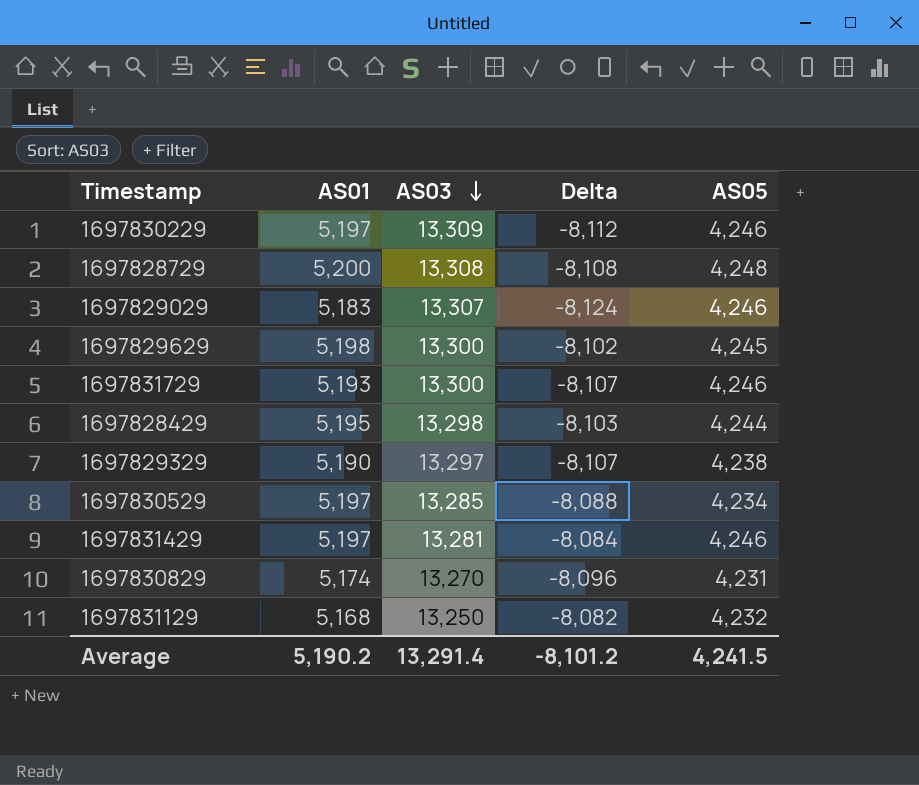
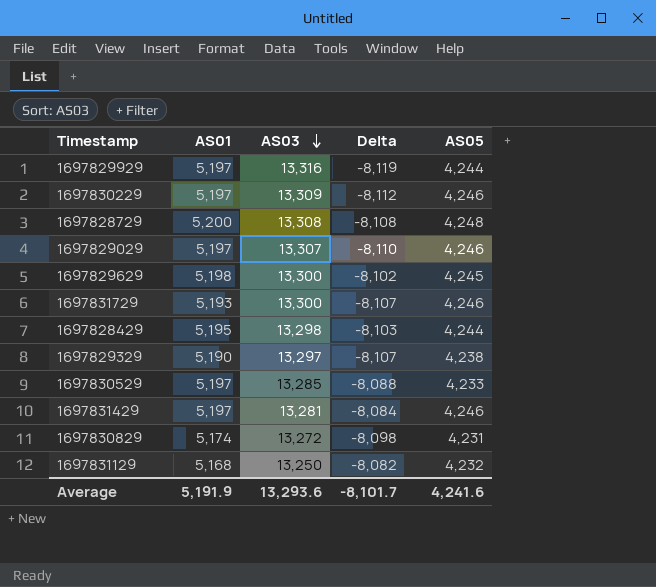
row 1697829929: none -> 5,197 | 13,316 | -8,119 | 4,244
1697829029 | AS01: 5,183 -> 5,197
1697829029 | Delta: -8,124 -> -8,110
1697830529 | AS05: 4,234 -> 4,233
1697830829 | AS03: 13,270 -> 13,272
1697830829 | Delta: -8,096 -> -8,098
Average | AS01: 5,190.2 -> 5,191.9
Average | AS03: 13,291.4 -> 13,293.6
Average | Delta: -8,101.2 -> -8,101.7
Average | AS05: 4,241.5 -> 4,241.6

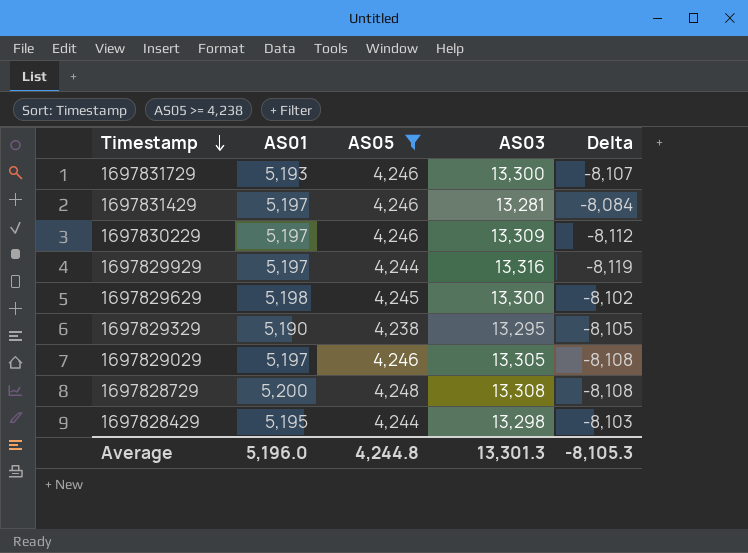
filter: none -> AS05 >= 4,238
row order: AS03 descending -> Timestamp descending
column AS05 | position: 5 -> 3
1697829329 | AS03: 13,297 -> 13,295
1697829329 | Delta: -8,107 -> -8,105
1697829029 | AS03: 13,307 -> 13,305
1697829029 | Delta: -8,110 -> -8,108
Average | AS01: 5,191.9 -> 5,196.0
Average | AS05: 4,241.6 -> 4,244.8
Average | AS03: 13,293.6 -> 13,301.3
Average | Delta: -8,101.7 -> -8,105.3

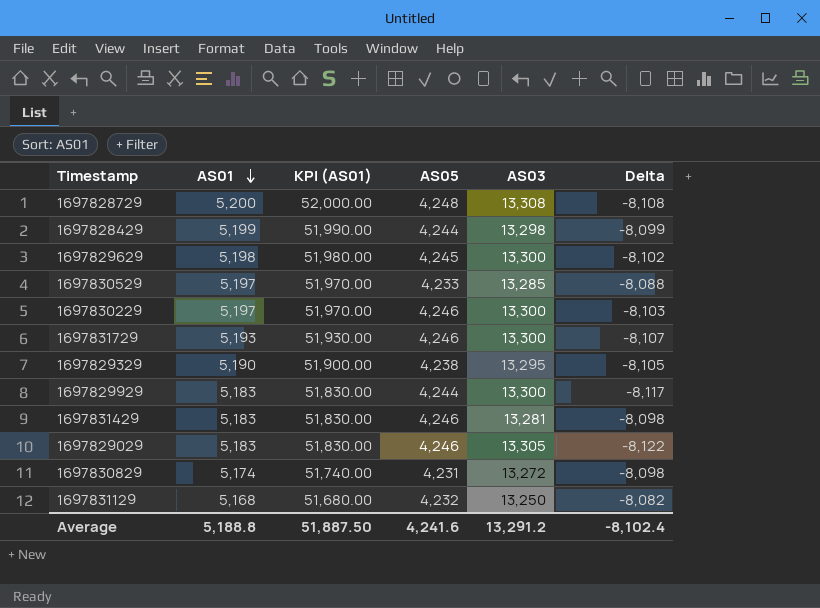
filter: AS05 >= 4,238 -> none
row order: Timestamp descending -> AS01 descending
column KPI (AS01) | formula: none -> [AS01] * 10
1697828429 | AS01: 5,195 -> 5,199
1697828429 | Delta: -8,103 -> -8,099
1697830229 | AS03: 13,309 -> 13,300
1697830229 | Delta: -8,112 -> -8,103
1697829929 | AS01: 5,197 -> 5,183
1697829929 | AS03: 13,316 -> 13,300
1697829929 | Delta: -8,119 -> -8,117
1697831429 | AS01: 5,197 -> 5,183
1697831429 | Delta: -8,084 -> -8,098
1697829029 | AS01: 5,197 -> 5,183
1697829029 | Delta: -8,108 -> -8,122
Average | AS01: 5,196.0 -> 5,188.8
Average | AS05: 4,244.8 -> 4,241.6
Average | AS03: 13,301.3 -> 13,291.2
Average | Delta: -8,105.3 -> -8,102.4

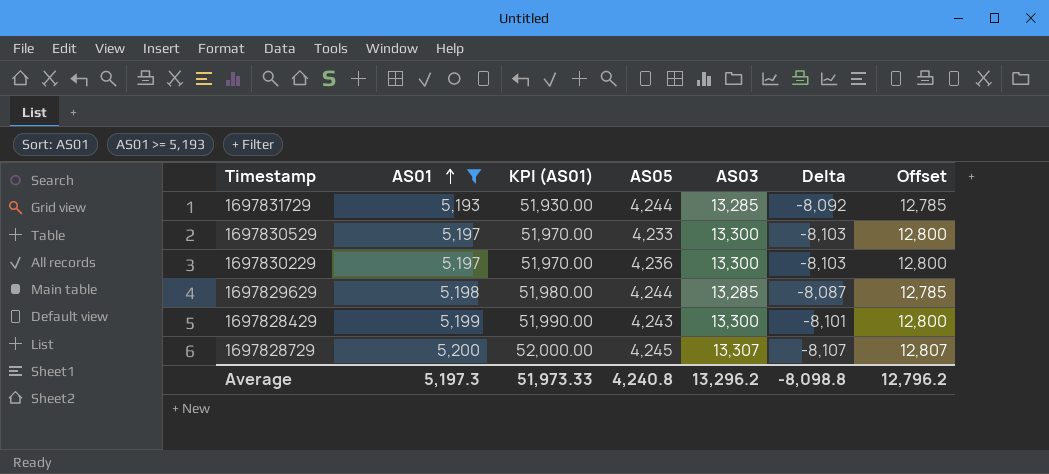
filter: none -> AS01 >= 5,193
row order: AS01 descending -> AS01 ascending
column Offset | formula: none -> [AS03] - 500
1697831729 | AS05: 4,246 -> 4,244
1697831729 | AS03: 13,300 -> 13,285
1697831729 | Delta: -8,107 -> -8,092
1697830529 | AS03: 13,285 -> 13,300
1697830529 | Delta: -8,088 -> -8,103
1697830229 | AS05: 4,246 -> 4,236
1697829629 | AS05: 4,245 -> 4,244
1697829629 | AS03: 13,300 -> 13,285
1697829629 | Delta: -8,102 -> -8,087
1697828429 | AS05: 4,244 -> 4,243
1697828429 | AS03: 13,298 -> 13,300
1697828429 | Delta: -8,099 -> -8,101
1697828729 | AS05: 4,248 -> 4,245
1697828729 | AS03: 13,308 -> 13,307
1697828729 | Delta: -8,108 -> -8,107
Average | AS01: 5,188.8 -> 5,197.3
Average | KPI (AS01): 51,887.50 -> 51,973.33
Average | AS05: 4,241.6 -> 4,240.8
Average | AS03: 13,291.2 -> 13,296.2
Average | Delta: -8,102.4 -> -8,098.8

